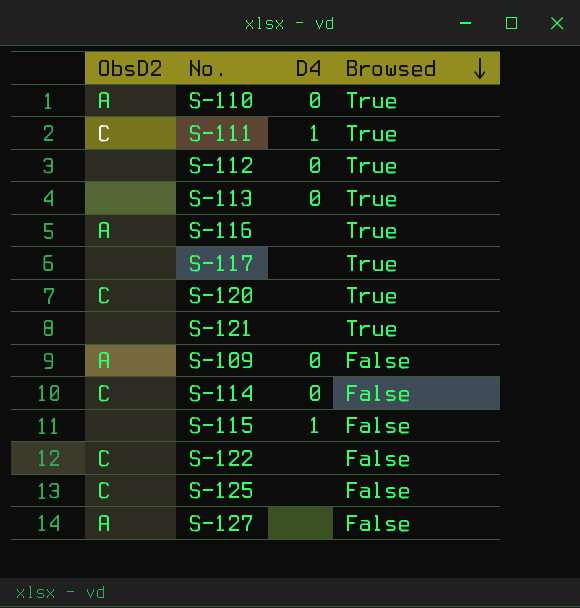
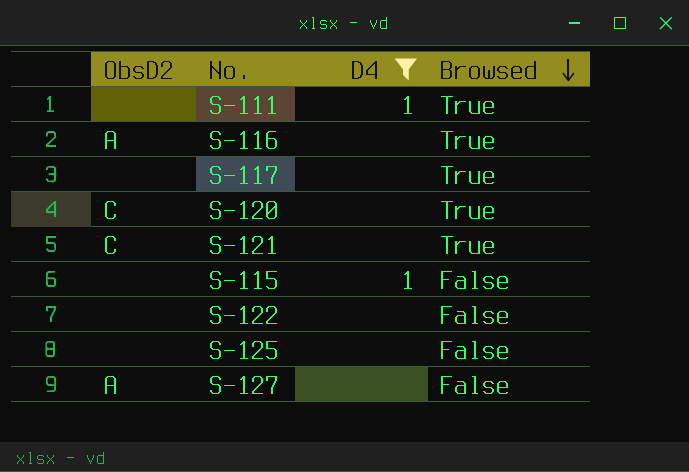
filter: none -> D4 != 0
S-111 | ObsD2: C -> none
S-121 | ObsD2: none -> C
S-122 | ObsD2: C -> none
S-125 | ObsD2: C -> none

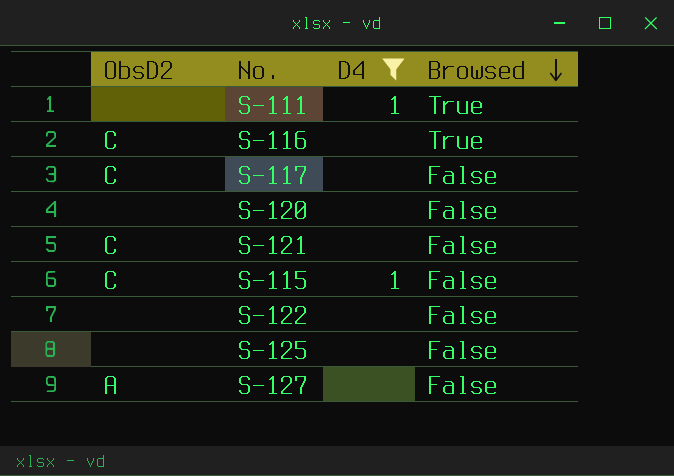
S-116 | ObsD2: A -> C
S-117 | ObsD2: none -> C
S-117 | Browsed: True -> False
S-120 | ObsD2: C -> none
S-120 | Browsed: True -> False
S-121 | Browsed: True -> False
S-115 | ObsD2: none -> C

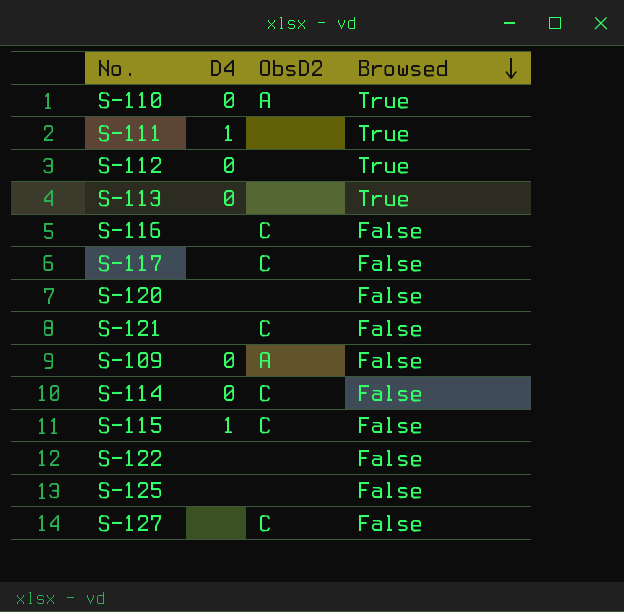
filter: D4 != 0 -> none
column ObsD2 | position: 1 -> 3
S-116 | Browsed: True -> False
S-127 | ObsD2: A -> C

